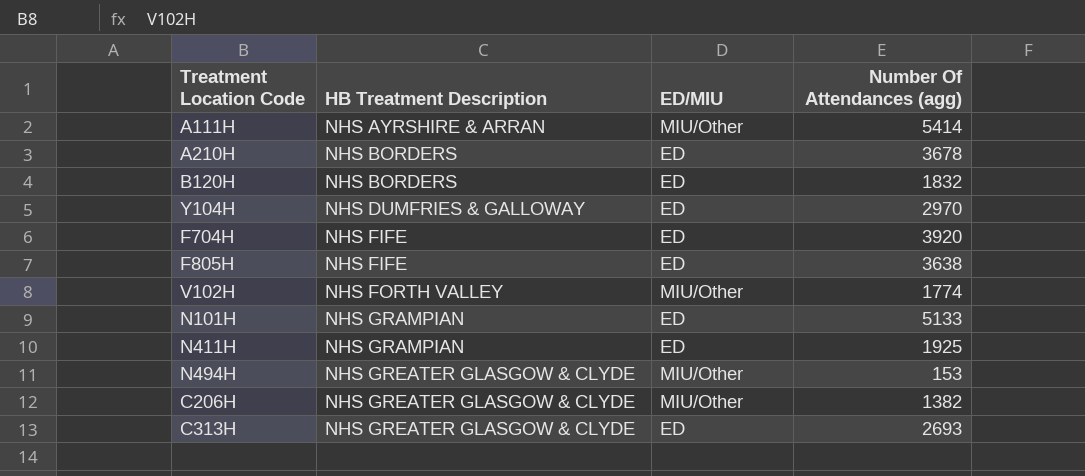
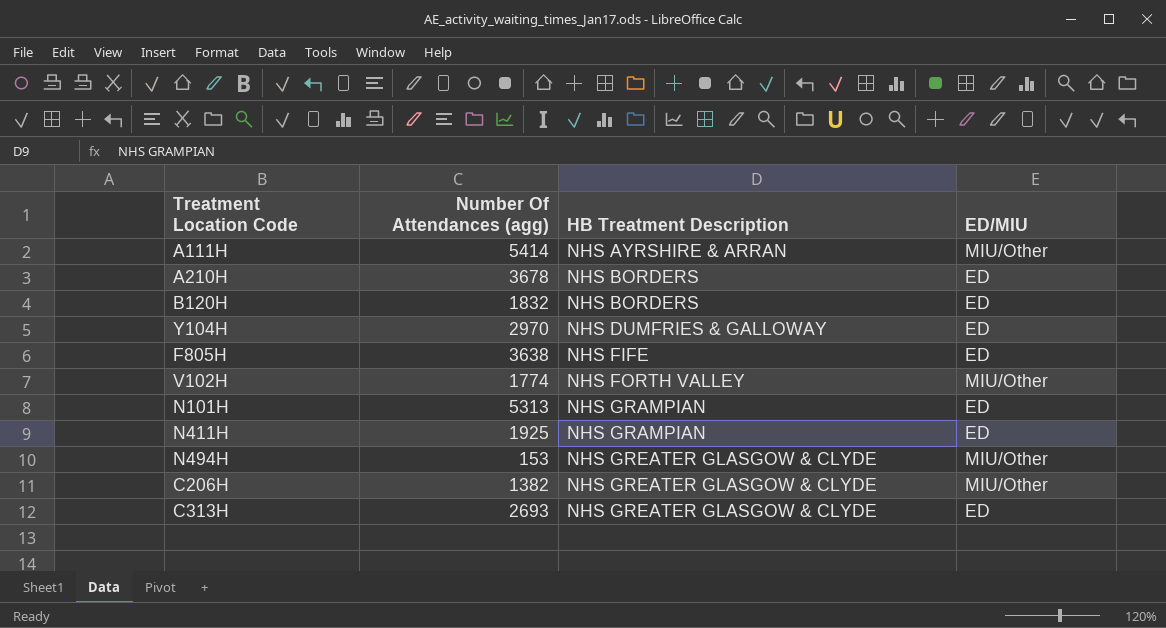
column Number Of Attendances (agg) | position: 4 -> 2
row F704H: NHS FIFE | ED | 3920 -> none
N101H | Number Of Attendances (agg): 5133 -> 5313

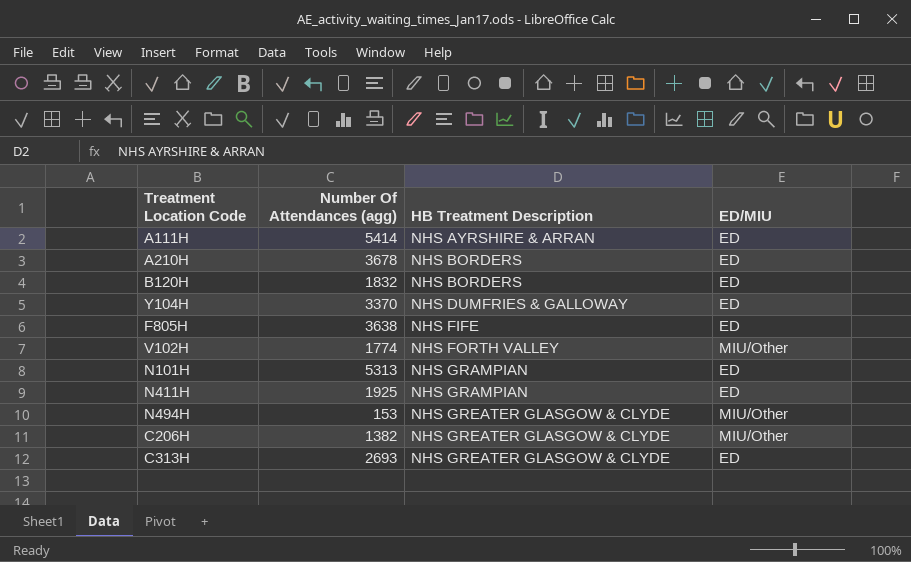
A111H | ED/MIU: MIU/Other -> ED
Y104H | Number Of Attendances (agg): 2970 -> 3370

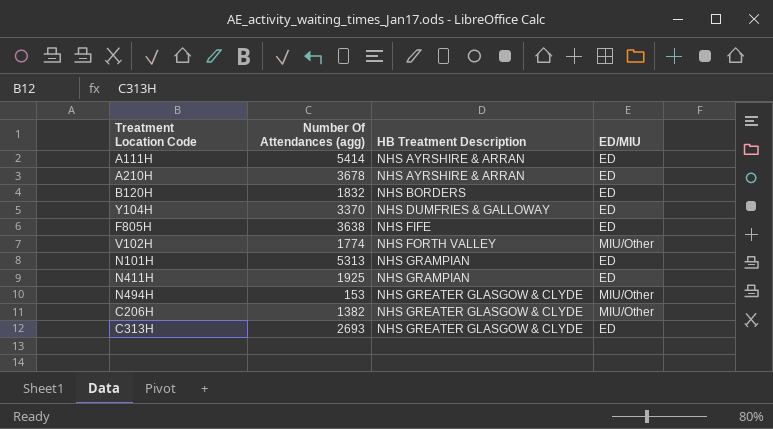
A210H | HB Treatment Description: NHS BORDERS -> NHS AYRSHIRE & ARRAN

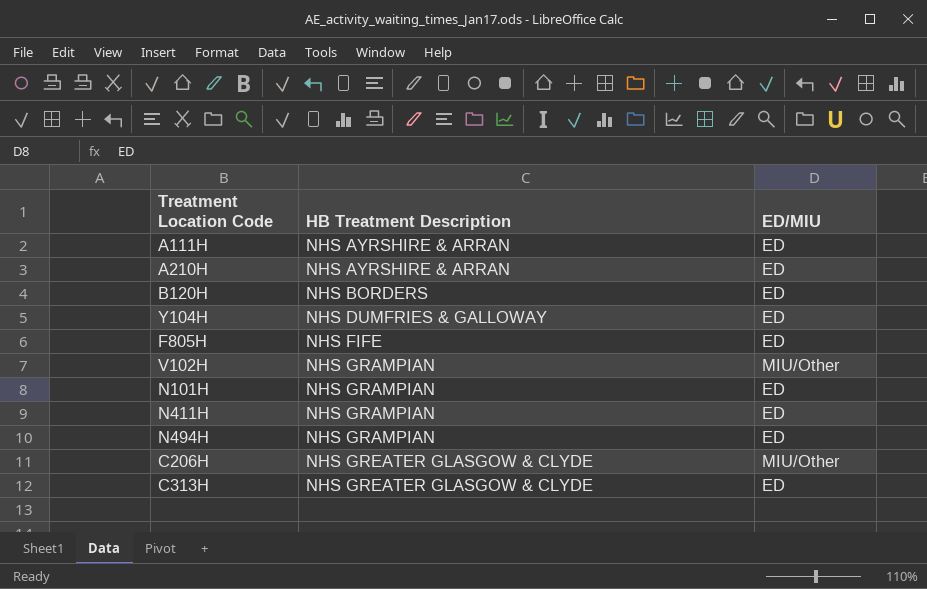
column Number Of Attendances (agg) | position: 2 -> none
V102H | HB Treatment Description: NHS FORTH VALLEY -> NHS GRAMPIAN
N494H | HB Treatment Description: NHS GREATER GLASGOW & CLYDE -> NHS GRAMPIAN
N494H | ED/MIU: MIU/Other -> ED

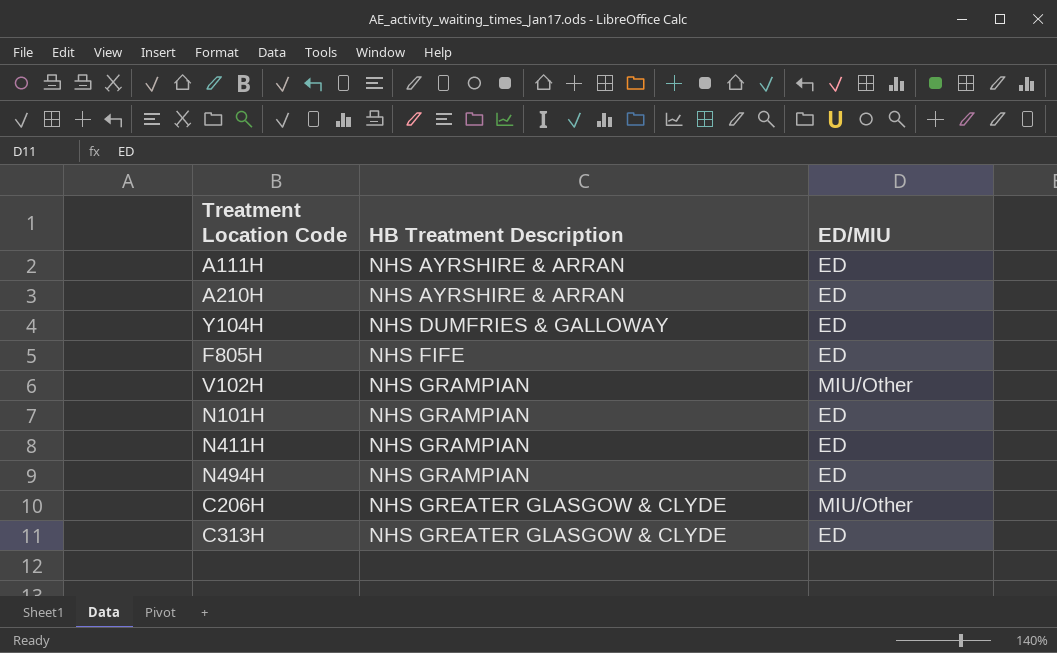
row B120H: NHS BORDERS | ED -> none

